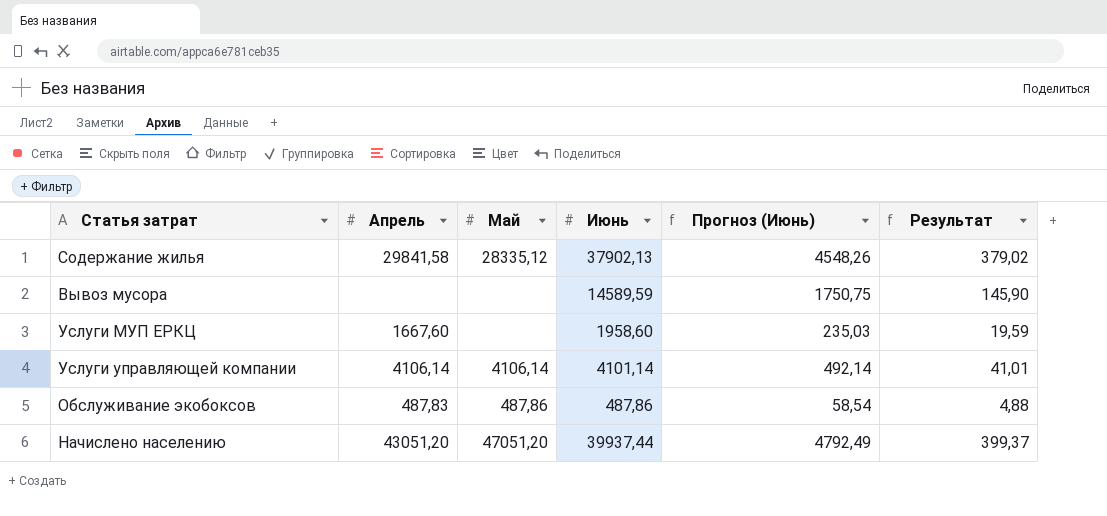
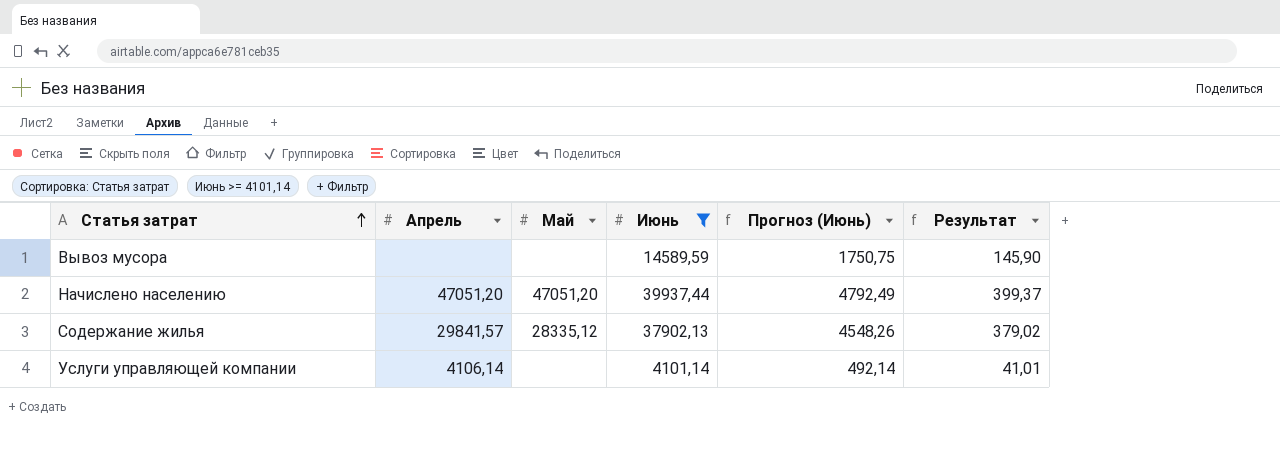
filter: none -> Июнь >= 4101,14
row order: none -> Статья затрат ascending
Начислено населению | Апрель: 43051,20 -> 47051,20
Содержание жилья | Апрель: 29841,58 -> 29841,57
Услуги управляющей компании | Май: 4106,14 -> none

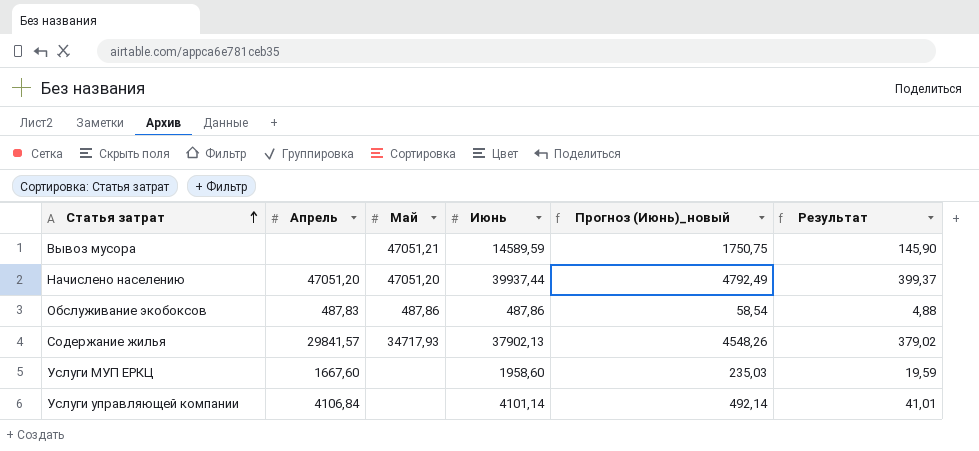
filter: Июнь >= 4101,14 -> none
column name: Прогноз (Июнь) -> Прогноз (Июнь)_новый
Вывоз мусора | Май: none -> 47051,21
Содержание жилья | Май: 28335,12 -> 34717,93
Услуги управляющей компании | Апрель: 4106,14 -> 4106,84

